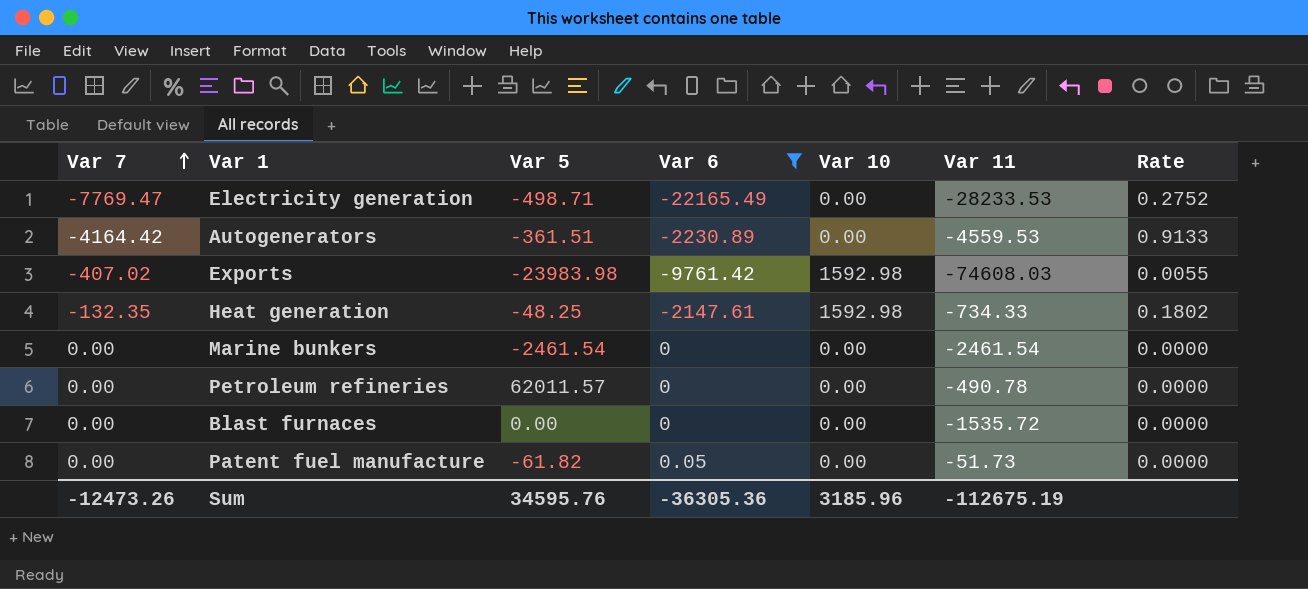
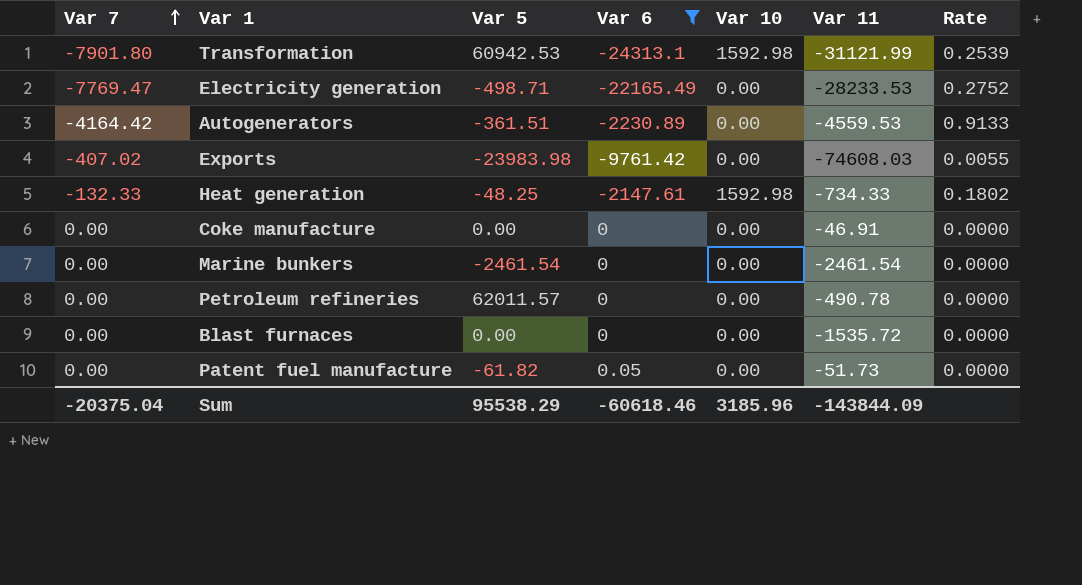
row Transformation: none -> -7901.80 | 60942.53 | -24313.1 | 1592.98 | -31121.99 | 0.2539
Exports | Var 10: 1592.98 -> 0.00
Heat generation | Var 7: -132.35 -> -132.33
row Coke manufacture: none -> 0.00 | 0.00 | 0 | 0.00 | -46.91 | 0.0000
Sum | Var 7: -12473.26 -> -20375.04
Sum | Var 5: 34595.76 -> 95538.29
Sum | Var 6: -36305.36 -> -60618.46
Sum | Var 11: -112675.19 -> -143844.09

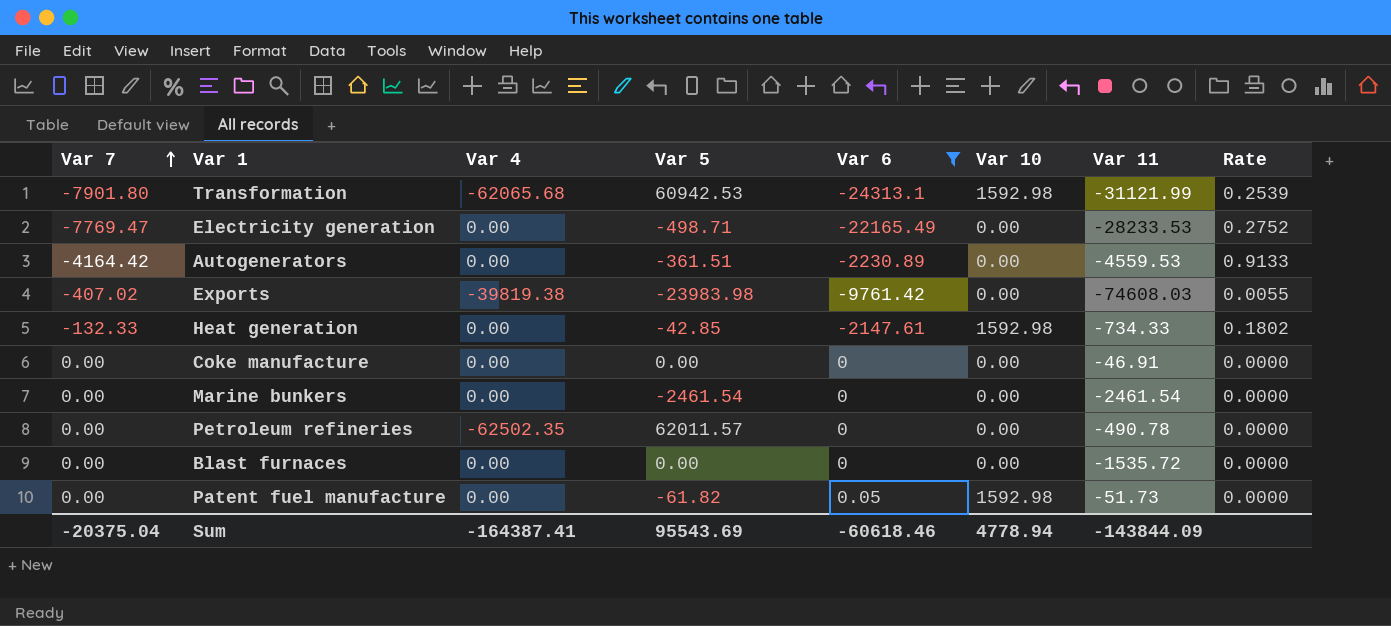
column Var 4 | position: none -> 3
Heat generation | Var 5: -48.25 -> -42.85
Patent fuel manufacture | Var 10: 0.00 -> 1592.98
Sum | Var 5: 95538.29 -> 95543.69
Sum | Var 10: 3185.96 -> 4778.94

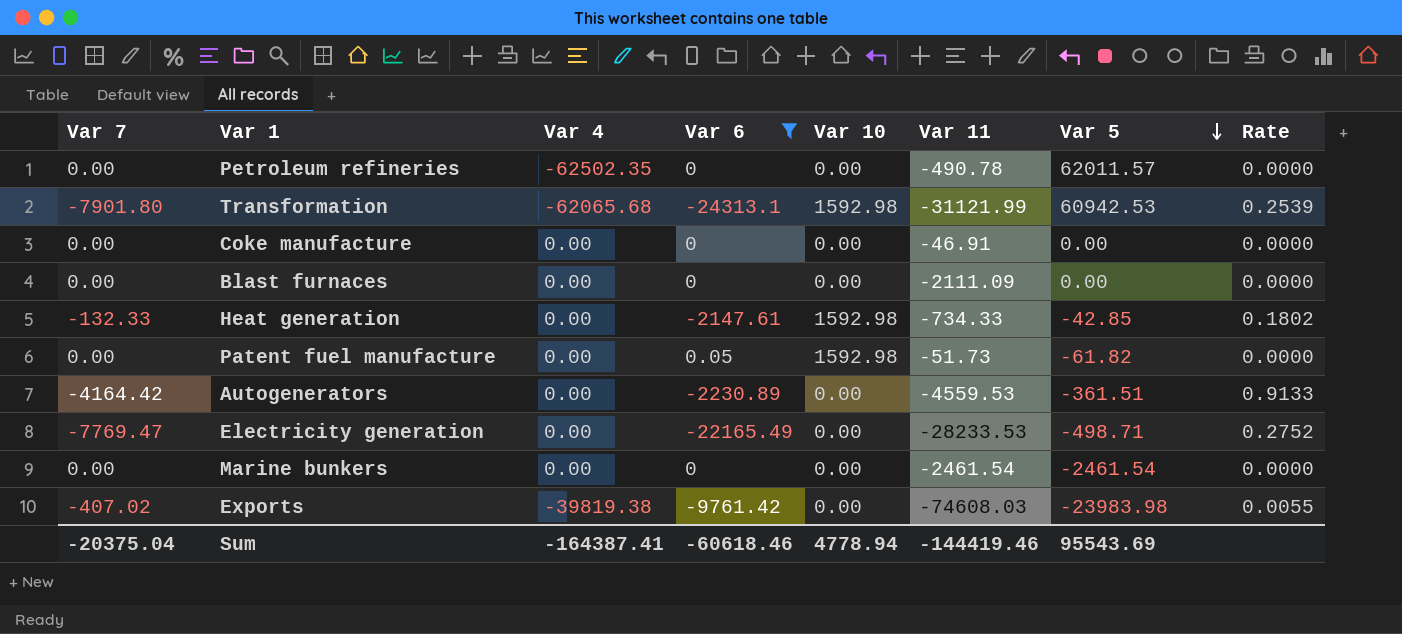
row order: Var 7 ascending -> Var 5 descending
column Var 5 | position: 4 -> 7
Blast furnaces | Var 11: -1535.72 -> -2111.09
Sum | Var 11: -143844.09 -> -144419.46

